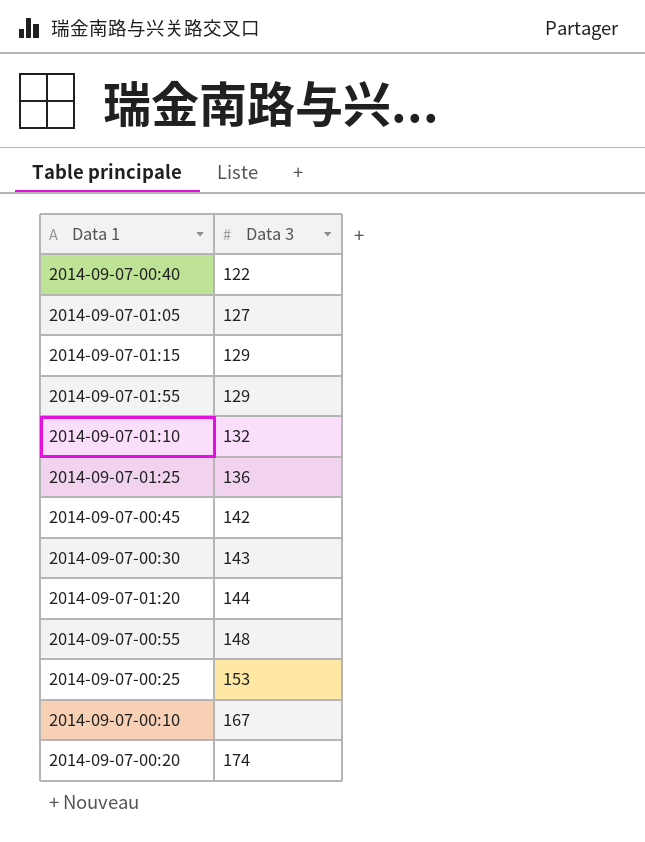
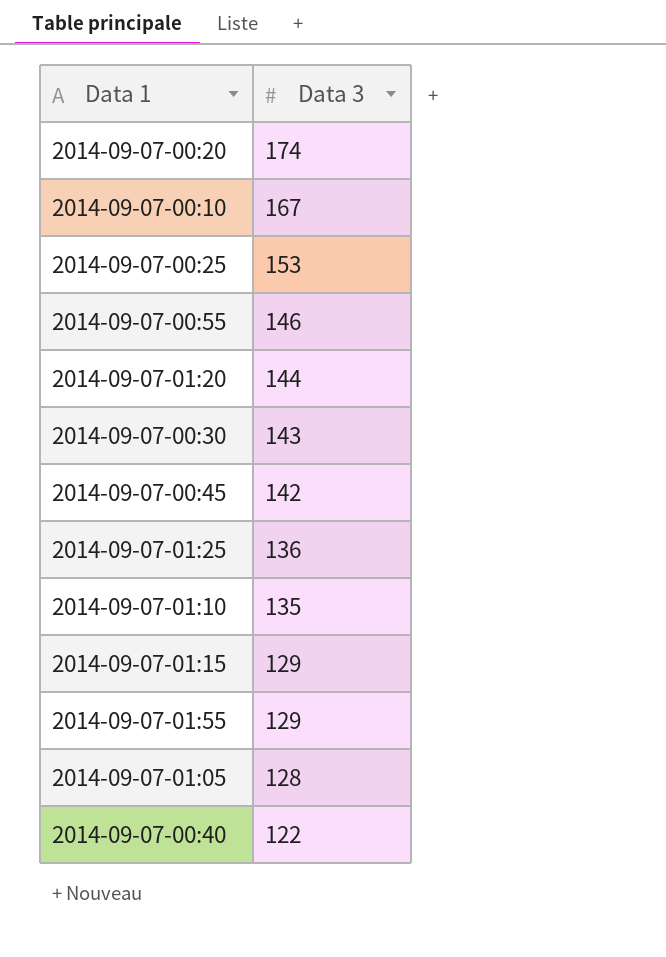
row order: Data 3 ascending -> Data 3 descending
2014-09-07-00:55 | Data 3: 148 -> 146
2014-09-07-01:10 | Data 3: 132 -> 135
2014-09-07-01:05 | Data 3: 127 -> 128

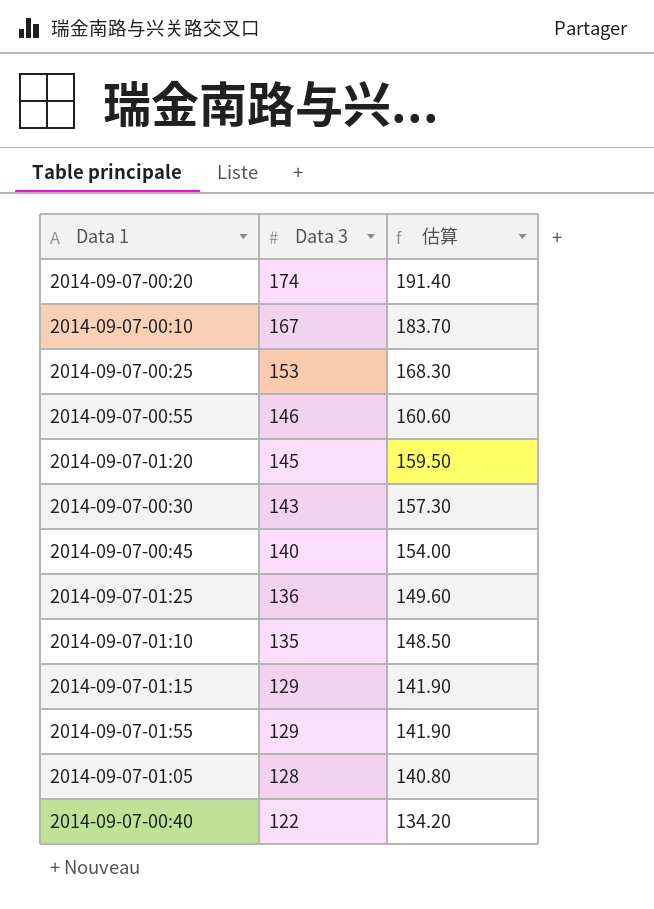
column 估算 | formula: none -> [Data 3] * 1.1
2014-09-07-01:20 | Data 3: 144 -> 145
2014-09-07-00:45 | Data 3: 142 -> 140

